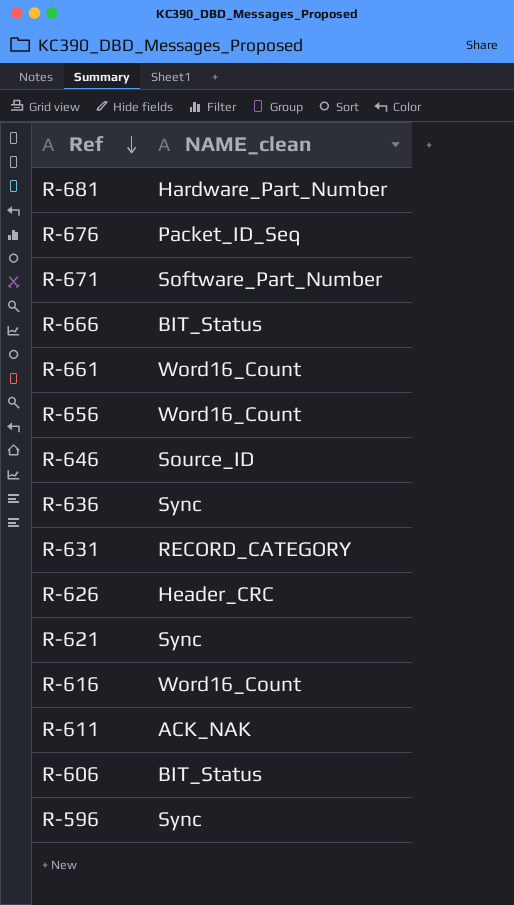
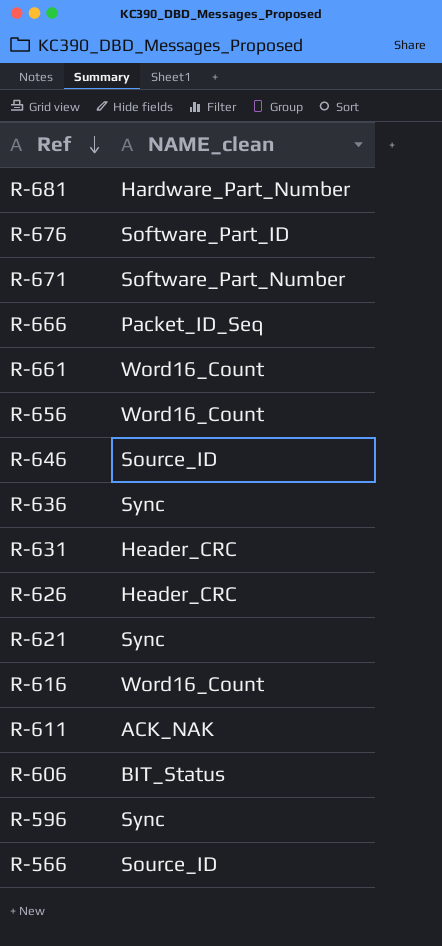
R-676 | NAME_clean: Packet_ID_Seq -> Software_Part_ID
R-666 | NAME_clean: BIT_Status -> Packet_ID_Seq
R-631 | NAME_clean: RECORD_CATEGORY -> Header_CRC
row R-566: none -> Source_ID

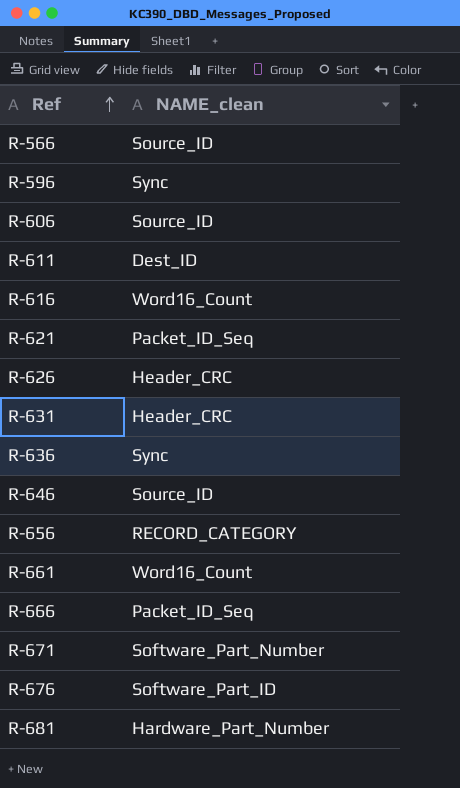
row order: Ref descending -> Ref ascending
R-606 | NAME_clean: BIT_Status -> Source_ID
R-611 | NAME_clean: ACK_NAK -> Dest_ID
R-621 | NAME_clean: Sync -> Packet_ID_Seq
R-656 | NAME_clean: Word16_Count -> RECORD_CATEGORY

